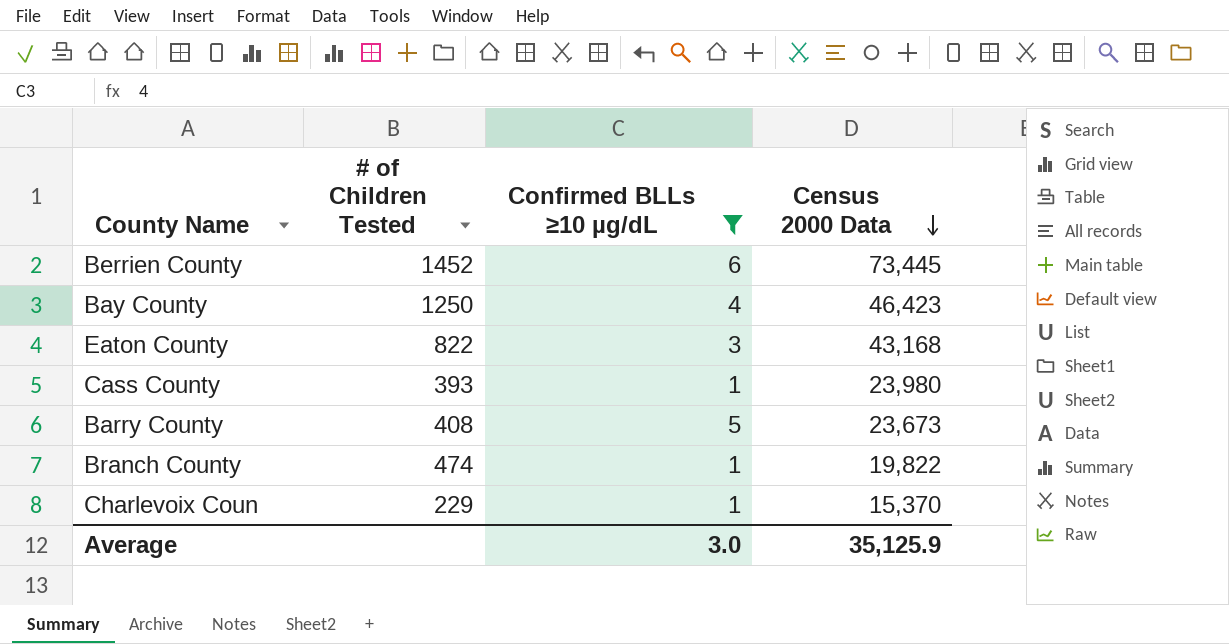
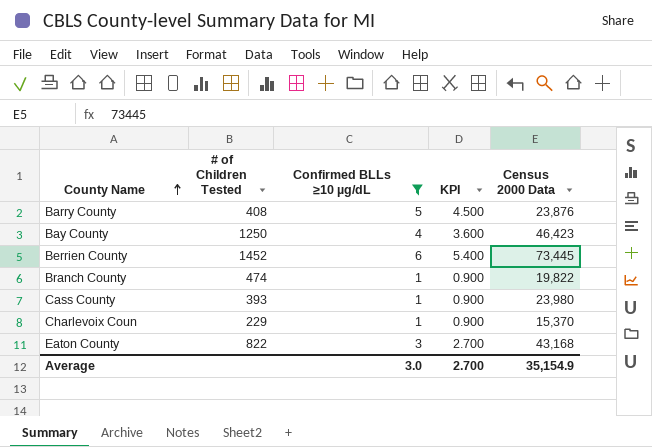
row order: Census 2000 Data descending -> County Name ascending
column KPI | formula: none -> [Confirmed BLLs ≥10 µg/dL] * 0.9
Barry County | Census 2000 Data: 23,673 -> 23,876
Average | Census 2000 Data: 35,125.9 -> 35,154.9

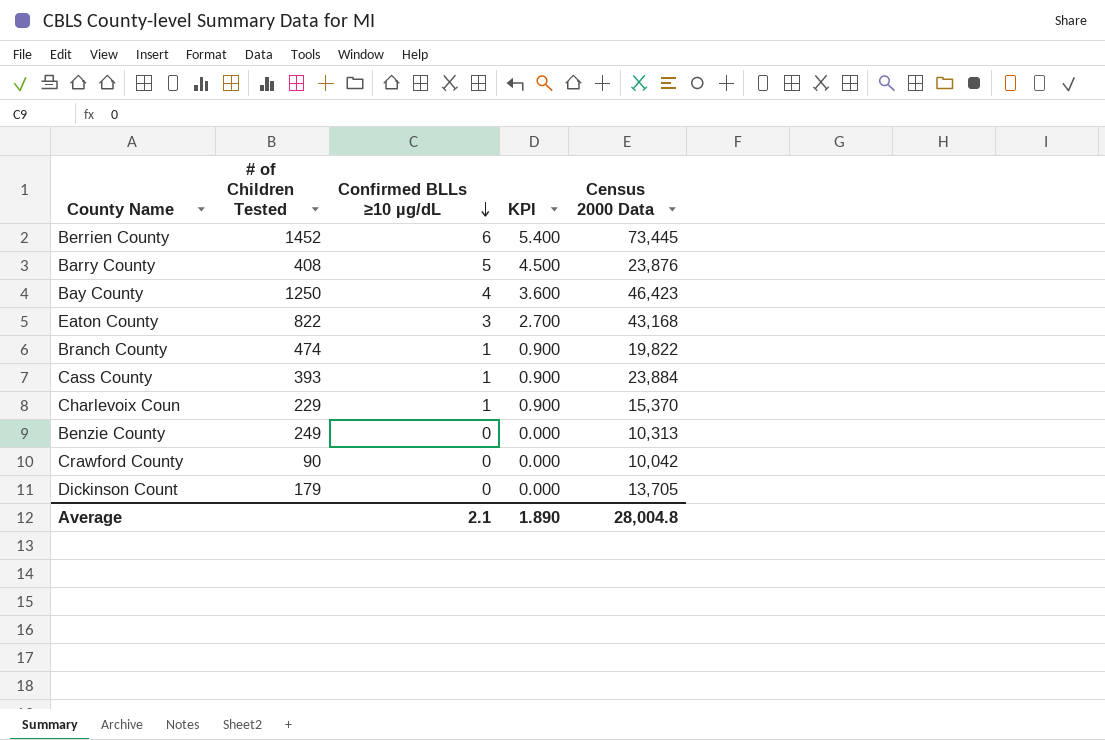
filter: Confirmed BLLs ≥10 µg/dL != 0 -> none
row order: County Name ascending -> Confirmed BLLs ≥10 µg/dL descending
Cass County | Census 2000 Data: 23,980 -> 23,884
Average | Confirmed BLLs ≥10 µg/dL: 3.0 -> 2.1
Average | KPI: 2.700 -> 1.890
Average | Census 2000 Data: 35,154.9 -> 28,004.8

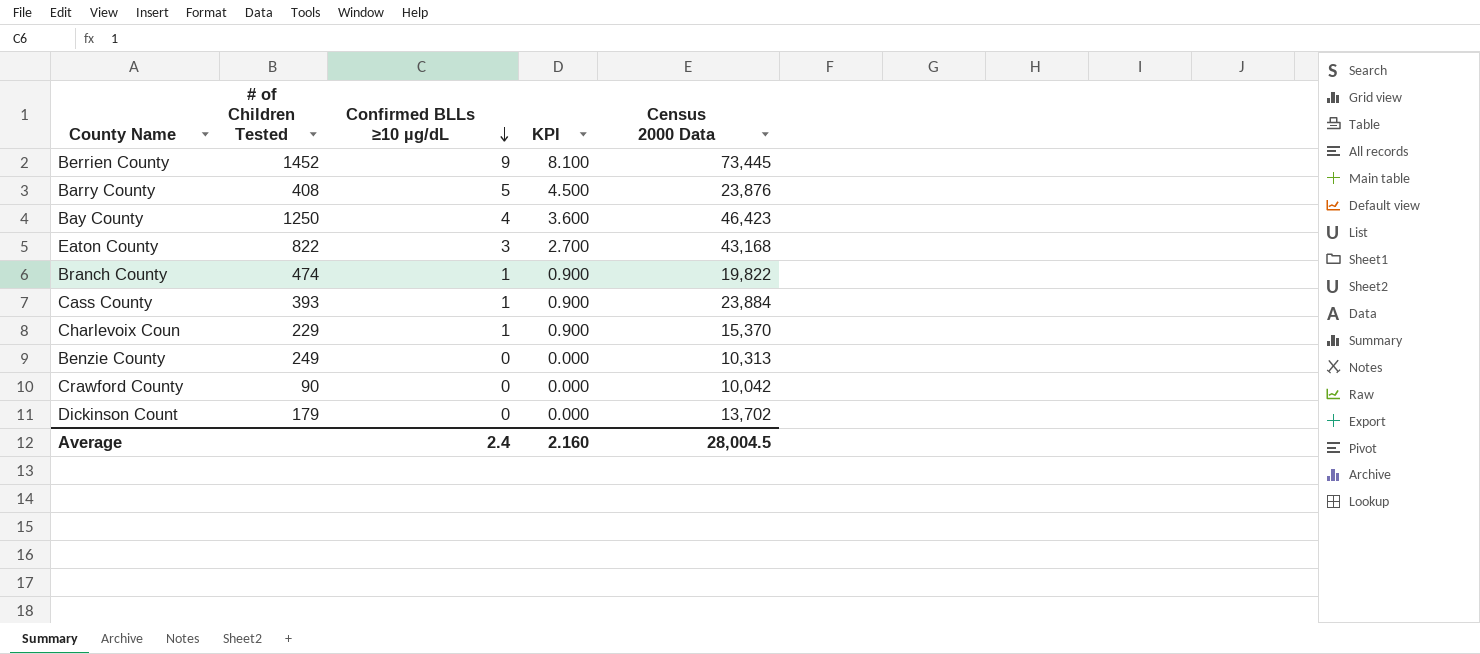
Berrien County | Confirmed BLLs ≥10 µg/dL: 6 -> 9
Berrien County | KPI: 5.400 -> 8.100
Dickinson Count | Census 2000 Data: 13,705 -> 13,702
Average | Confirmed BLLs ≥10 µg/dL: 2.1 -> 2.4
Average | KPI: 1.890 -> 2.160
Average | Census 2000 Data: 28,004.8 -> 28,004.5

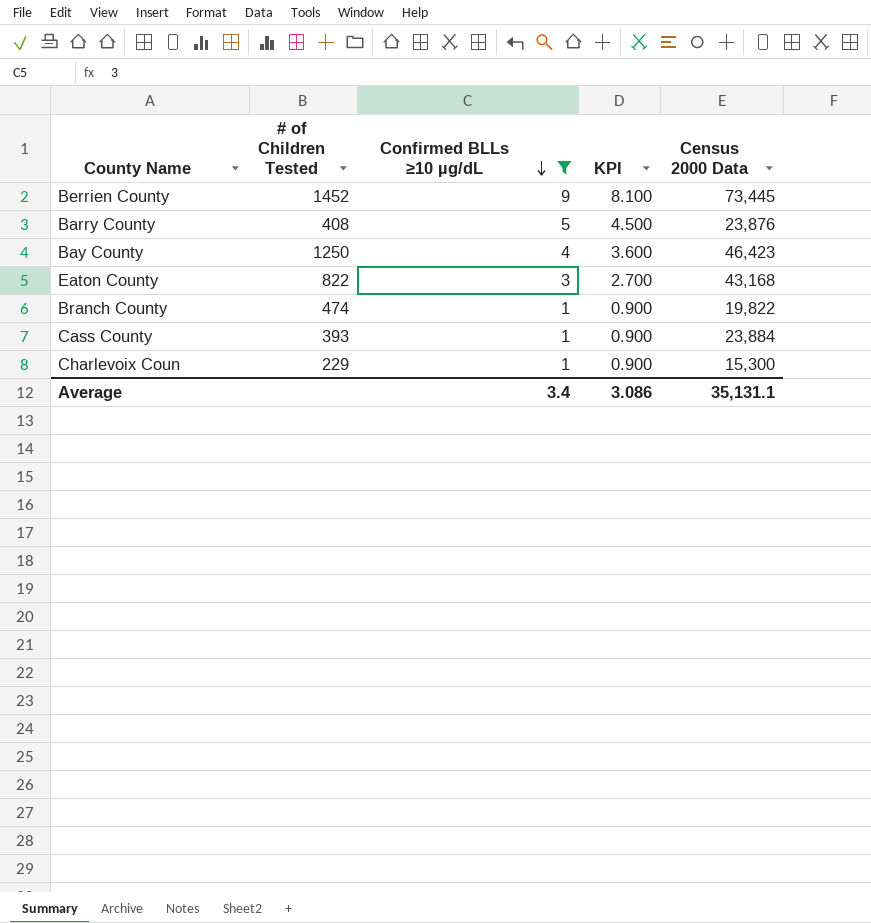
filter: none -> Confirmed BLLs ≥10 µg/dL != 0
Charlevoix Coun | Census 2000 Data: 15,370 -> 15,300
Average | Confirmed BLLs ≥10 µg/dL: 2.4 -> 3.4
Average | KPI: 2.160 -> 3.086
Average | Census 2000 Data: 28,004.5 -> 35,131.1

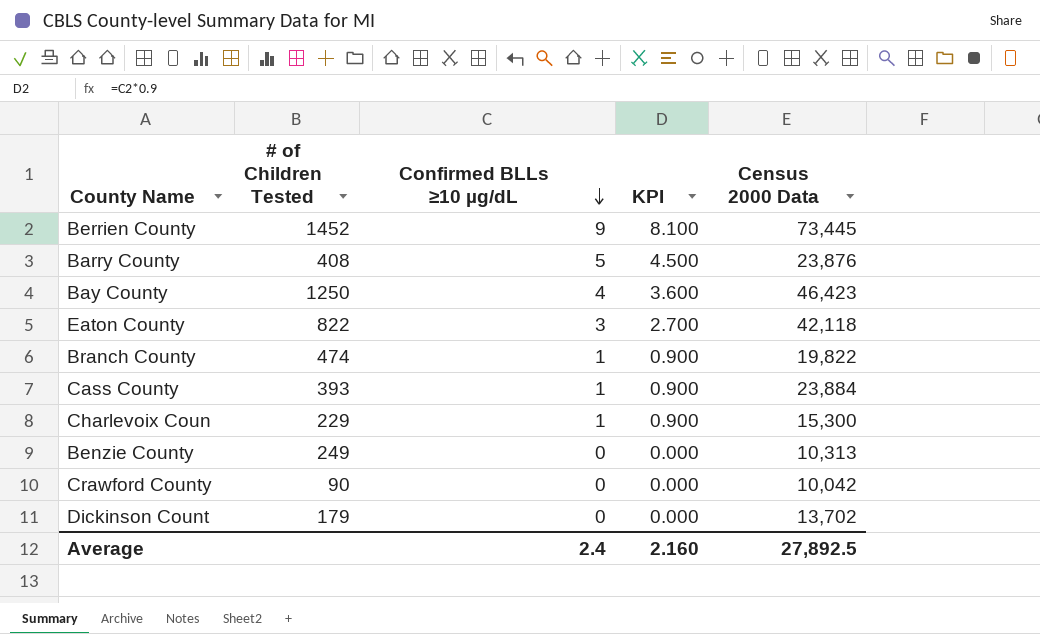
filter: Confirmed BLLs ≥10 µg/dL != 0 -> none
Eaton County | Census 2000 Data: 43,168 -> 42,118
Average | Confirmed BLLs ≥10 µg/dL: 3.4 -> 2.4
Average | KPI: 3.086 -> 2.160
Average | Census 2000 Data: 35,131.1 -> 27,892.5

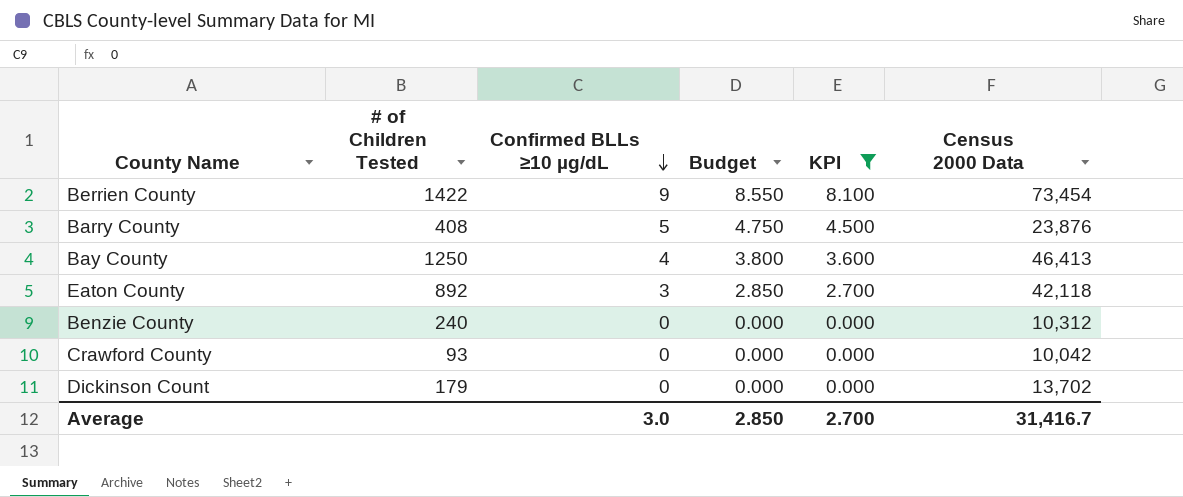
filter: none -> KPI != 0.900
column Budget | formula: none -> [Confirmed BLLs ≥10 µg/dL] * 0.95
Berrien County | # of Children Tested: 1452 -> 1422
Berrien County | Census 2000 Data: 73,445 -> 73,454
Bay County | Census 2000 Data: 46,423 -> 46,413
Eaton County | # of Children Tested: 822 -> 892
Benzie County | # of Children Tested: 249 -> 240
Benzie County | Census 2000 Data: 10,313 -> 10,312
Crawford County | # of Children Tested: 90 -> 93
Average | Confirmed BLLs ≥10 µg/dL: 2.4 -> 3.0
Average | KPI: 2.160 -> 2.700
Average | Census 2000 Data: 27,892.5 -> 31,416.7

